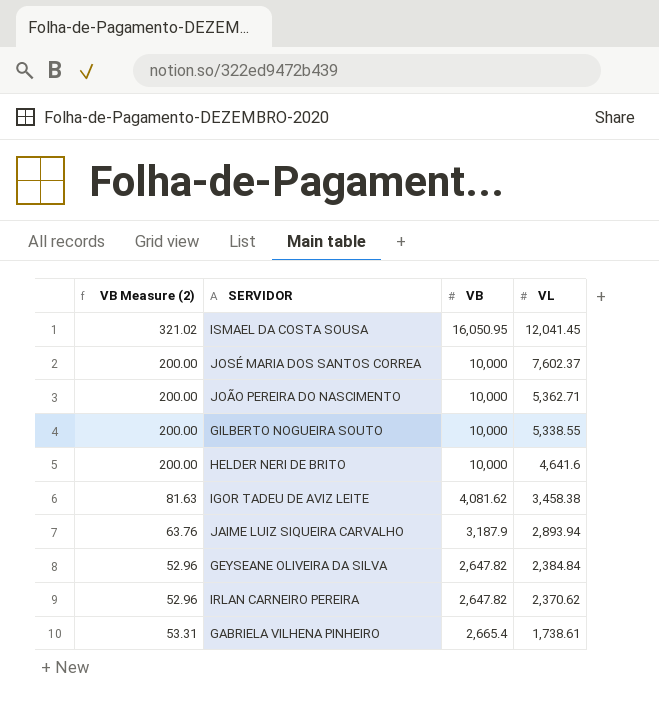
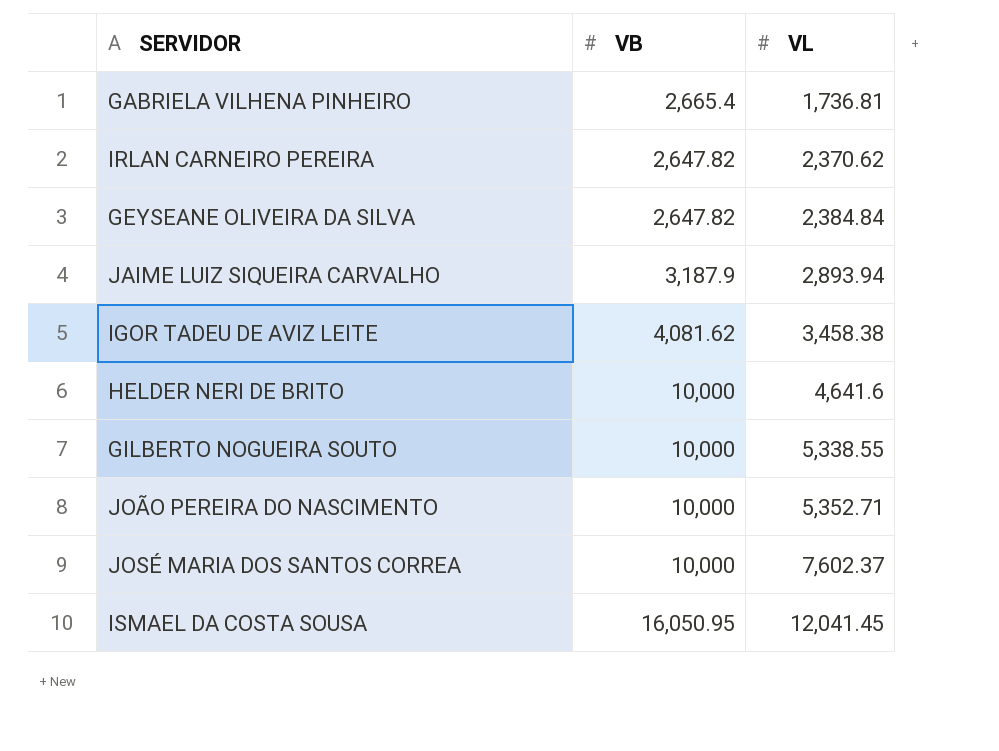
row order: VL descending -> VL ascending
column VB Measure (2) | formula: [VB] * 0.02 -> none
GABRIELA VILHENA PINHEIRO | VL: 1,738.61 -> 1,736.81
JOÃO PEREIRA DO NASCIMENTO | VL: 5,362.71 -> 5,352.71

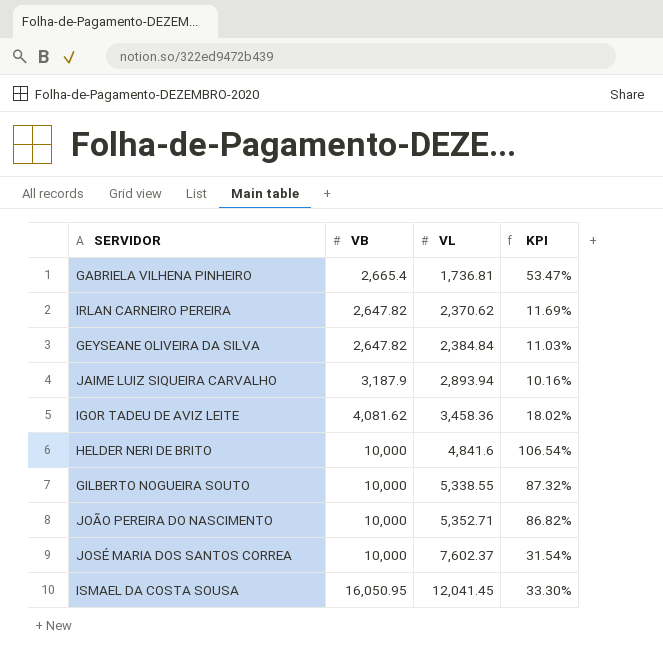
column KPI | formula: none -> ([VB] - [VL]) / [VL]
IGOR TADEU DE AVIZ LEITE | VL: 3,458.38 -> 3,458.36
HELDER NERI DE BRITO | VL: 4,641.6 -> 4,841.6

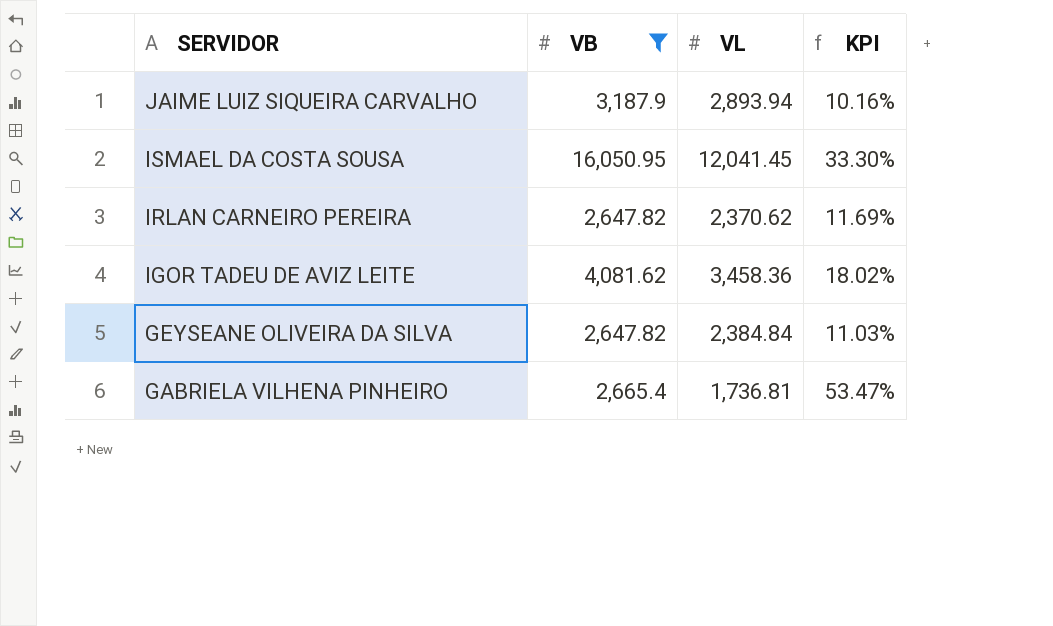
filter: none -> VB != 10,000
row order: VL ascending -> SERVIDOR descending

